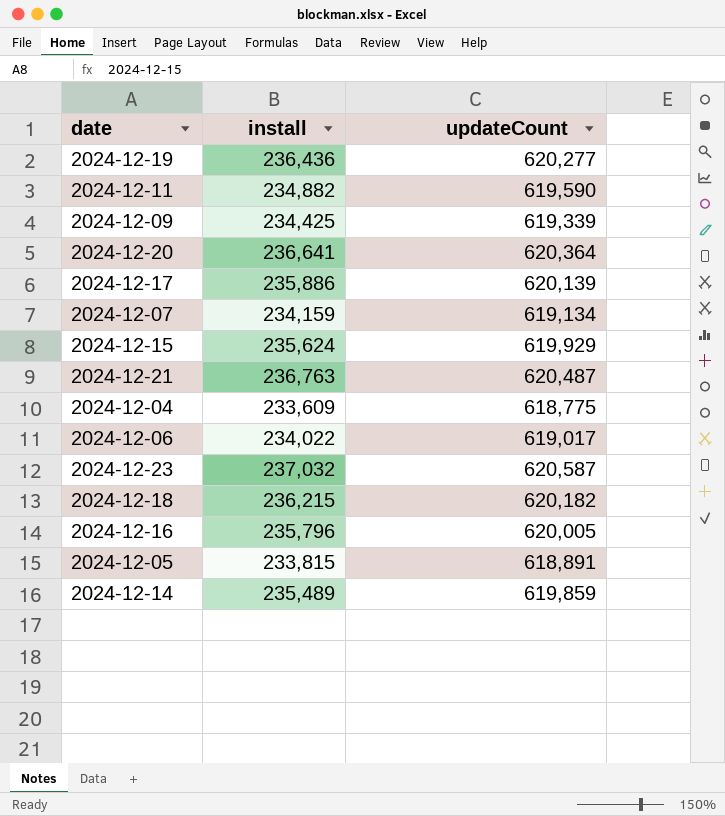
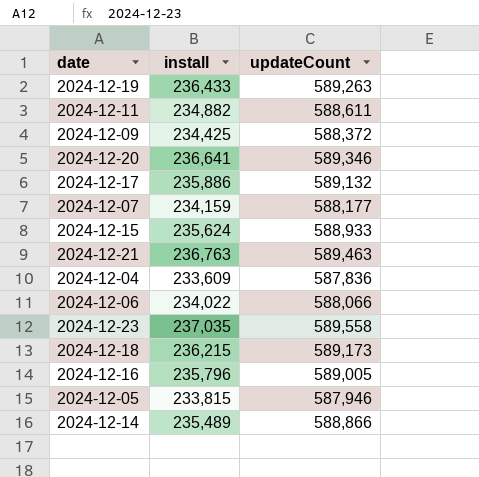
2024-12-19 | install: 236,436 -> 236,433
2024-12-19 | updateCount: 620,277 -> 589,263
2024-12-11 | updateCount: 619,590 -> 588,611
2024-12-09 | updateCount: 619,339 -> 588,372
2024-12-20 | updateCount: 620,364 -> 589,346
2024-12-17 | updateCount: 620,139 -> 589,132
2024-12-07 | updateCount: 619,134 -> 588,177
2024-12-15 | updateCount: 619,929 -> 588,933
2024-12-21 | updateCount: 620,487 -> 589,463
2024-12-04 | updateCount: 618,775 -> 587,836
2024-12-06 | updateCount: 619,017 -> 588,066
2024-12-23 | install: 237,032 -> 237,035
2024-12-23 | updateCount: 620,587 -> 589,558
2024-12-18 | updateCount: 620,182 -> 589,173
2024-12-16 | updateCount: 620,005 -> 589,005
2024-12-05 | updateCount: 618,891 -> 587,946
2024-12-14 | updateCount: 619,859 -> 588,866

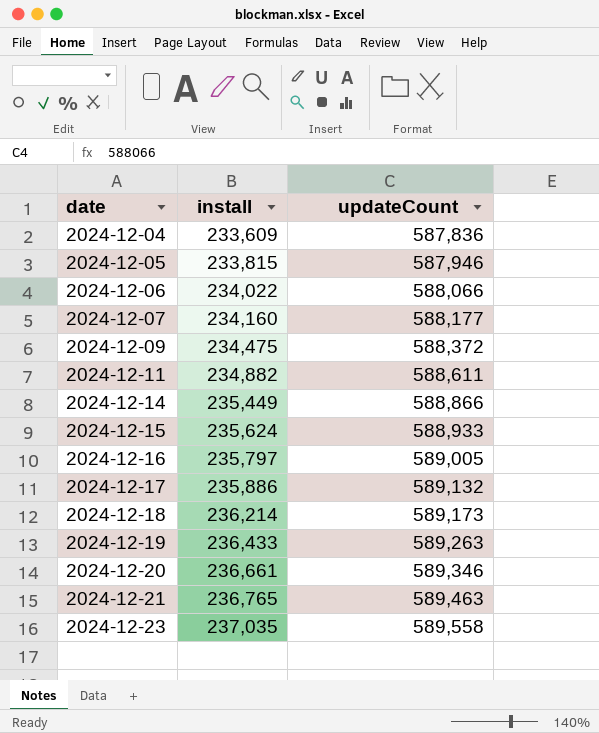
row order: none -> date ascending
2024-12-07 | install: 234,159 -> 234,160
2024-12-09 | install: 234,425 -> 234,475
2024-12-14 | install: 235,489 -> 235,449
2024-12-16 | install: 235,796 -> 235,797
2024-12-18 | install: 236,215 -> 236,214
2024-12-20 | install: 236,641 -> 236,661
2024-12-21 | install: 236,763 -> 236,765

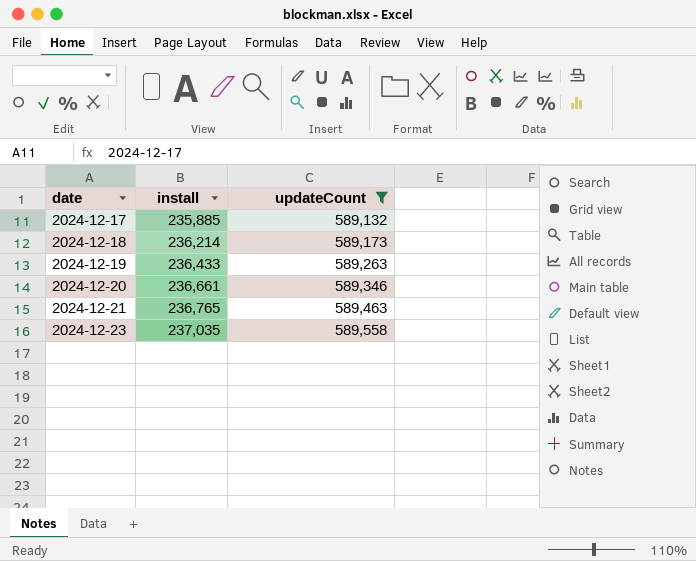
filter: none -> updateCount >= 589,132
2024-12-17 | install: 235,886 -> 235,885

